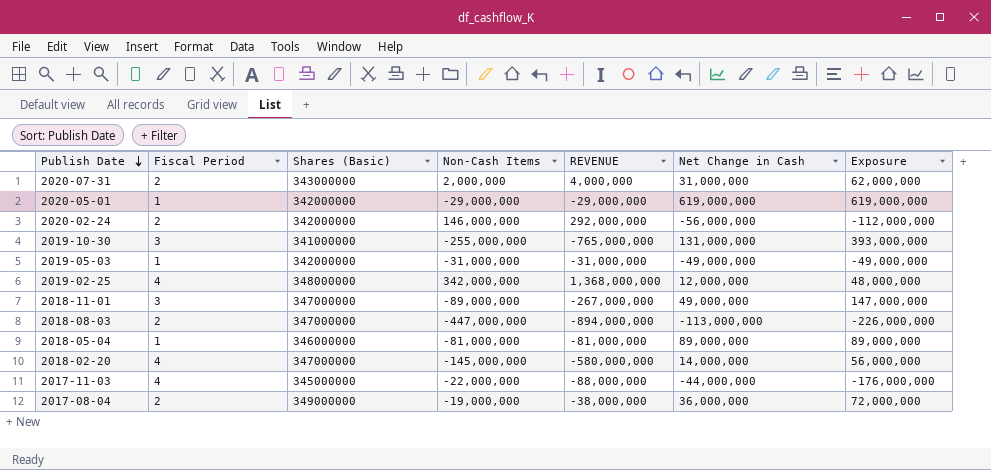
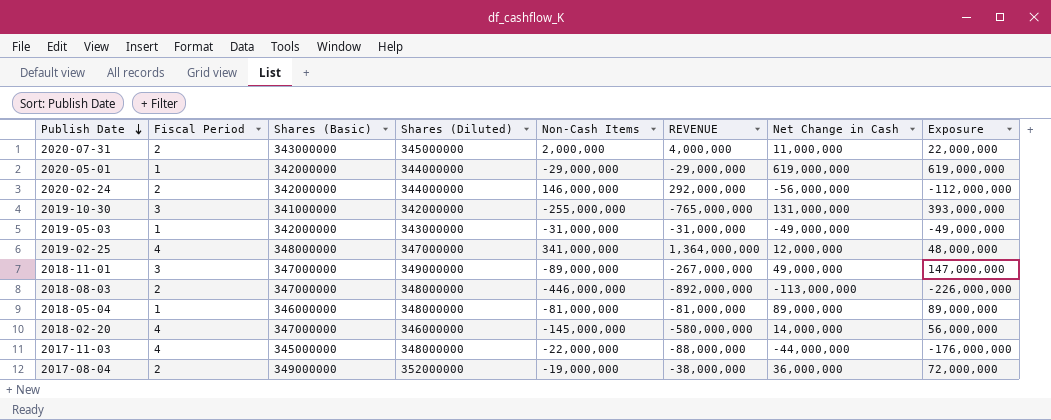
column Shares (Diluted) | position: none -> 4
2020-07-31 | Net Change in Cash: 31,000,000 -> 11,000,000
2020-07-31 | Exposure: 62,000,000 -> 22,000,000
2019-02-25 | Non-Cash Items: 342,000,000 -> 341,000,000
2019-02-25 | REVENUE: 1,368,000,000 -> 1,364,000,000
2018-08-03 | Non-Cash Items: -447,000,000 -> -446,000,000
2018-08-03 | REVENUE: -894,000,000 -> -892,000,000

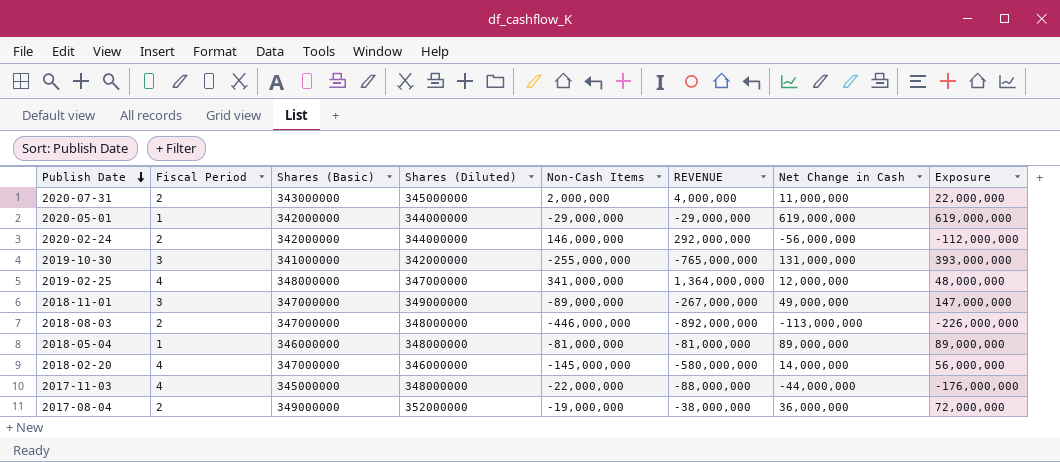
row 2019-05-03: 1 | 342000000 | 343000000 | -31,000,000 | -31,000,000 | -49,000,000 | -49,000,000 -> none

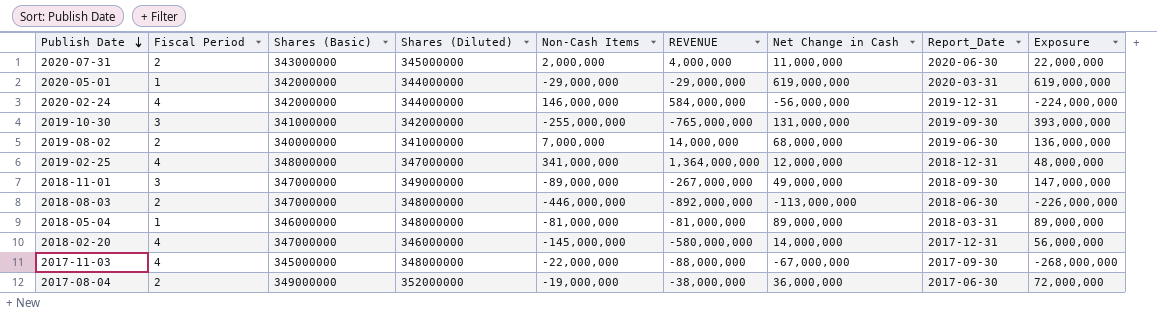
column Report_Date | position: none -> 8
2020-02-24 | Fiscal Period: 2 -> 4
2020-02-24 | REVENUE: 292,000,000 -> 584,000,000
2020-02-24 | Exposure: -112,000,000 -> -224,000,000
row 2019-08-02: none -> 2 | 340000000 | 341000000 | 7,000,000 | 14,000,000 | 68,000,000 | 2019-06-30 | 136,000,000
2017-11-03 | Net Change in Cash: -44,000,000 -> -67,000,000
2017-11-03 | Exposure: -176,000,000 -> -268,000,000

